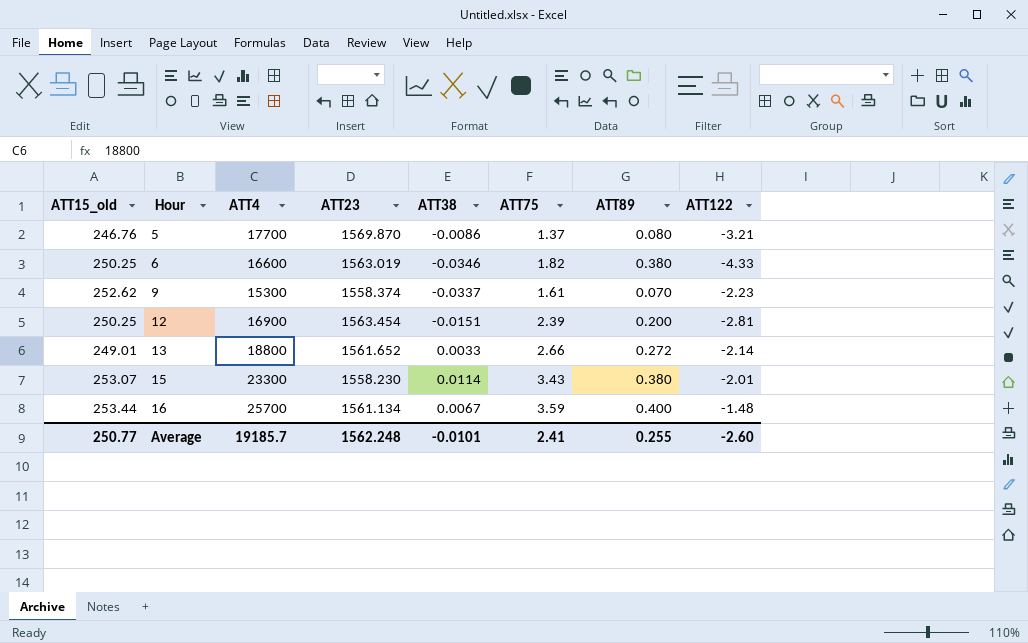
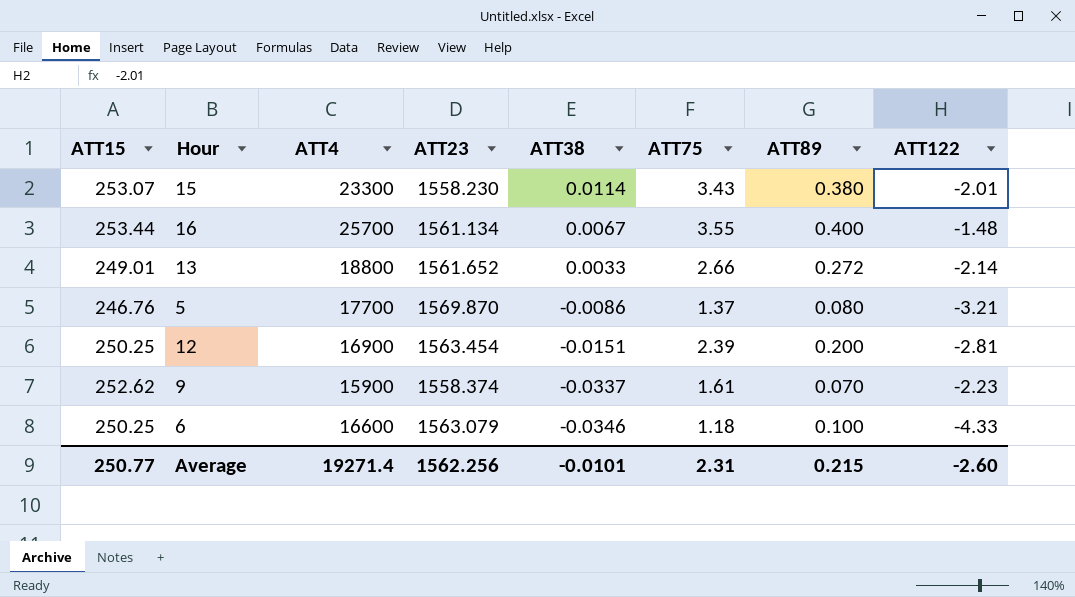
row order: Hour ascending -> ATT38 descending
column name: ATT15_old -> ATT15
16 | ATT75: 3.59 -> 3.55
9 | ATT4: 15300 -> 15900
6 | ATT23: 1563.019 -> 1563.079
6 | ATT75: 1.82 -> 1.18
6 | ATT89: 0.380 -> 0.100
Average | ATT4: 19185.7 -> 19271.4
Average | ATT23: 1562.248 -> 1562.256
Average | ATT75: 2.41 -> 2.31
Average | ATT89: 0.255 -> 0.215

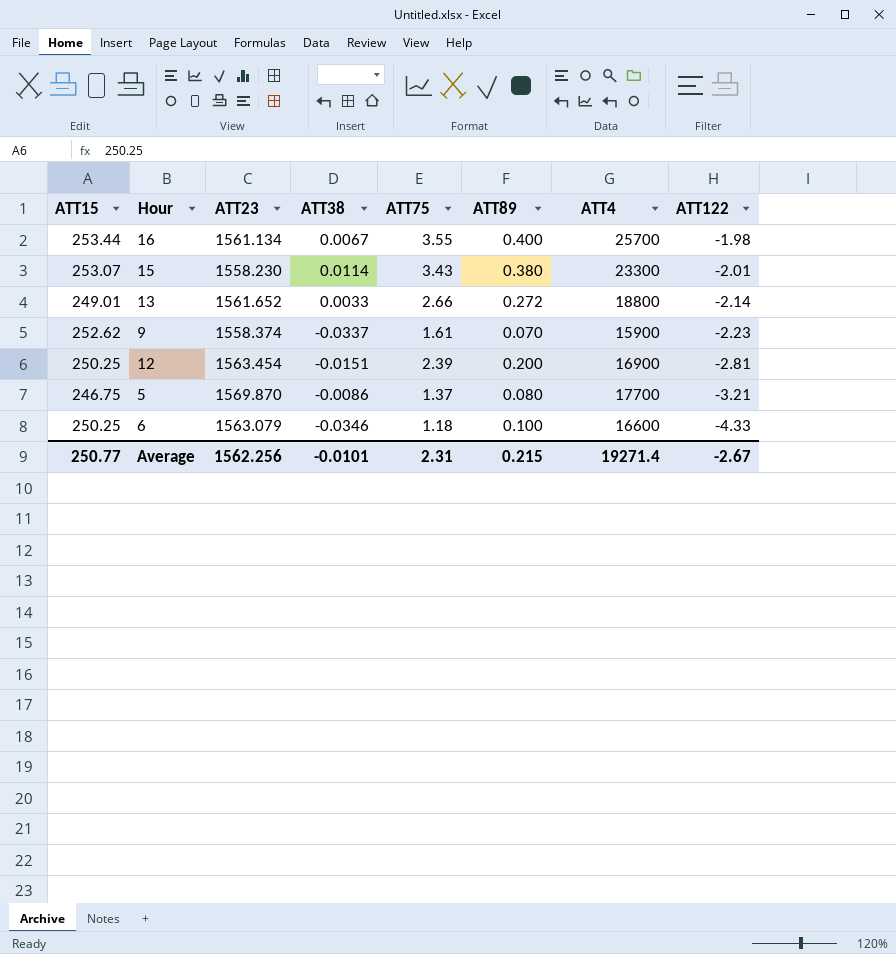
row order: ATT38 descending -> ATT122 descending
column ATT4 | position: 3 -> 7
16 | ATT122: -1.48 -> -1.98
5 | ATT15: 246.76 -> 246.75
Average | ATT122: -2.60 -> -2.67

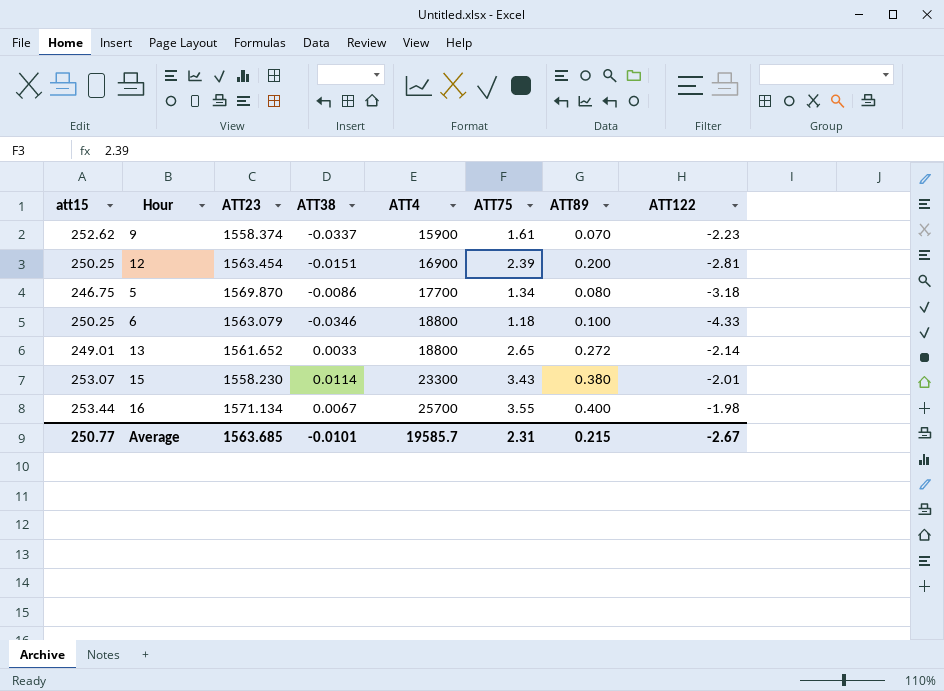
row order: ATT122 descending -> ATT4 ascending
column name: ATT15 -> att15
column ATT4 | position: 7 -> 5
5 | ATT75: 1.37 -> 1.34
5 | ATT122: -3.21 -> -3.18
6 | ATT4: 16600 -> 18800
13 | ATT75: 2.66 -> 2.65
16 | ATT23: 1561.134 -> 1571.134
Average | ATT23: 1562.256 -> 1563.685
Average | ATT4: 19271.4 -> 19585.7

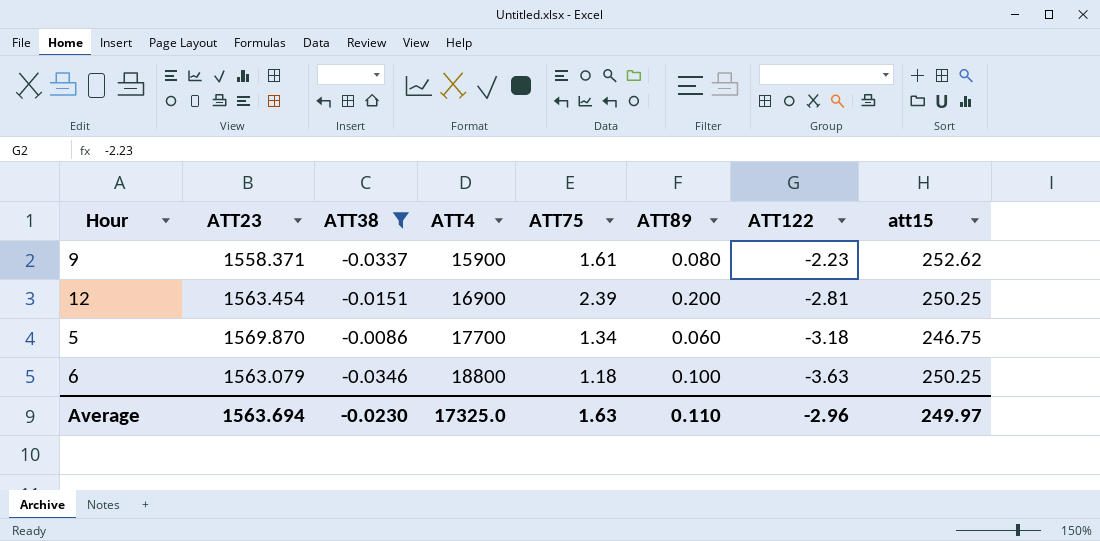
filter: none -> ATT38 <= -0.0086
column att15 | position: 1 -> 8
9 | ATT23: 1558.374 -> 1558.371
9 | ATT89: 0.070 -> 0.080
5 | ATT89: 0.080 -> 0.060
6 | ATT122: -4.33 -> -3.63
Average | ATT23: 1563.685 -> 1563.694
Average | ATT38: -0.0101 -> -0.0230
Average | ATT4: 19585.7 -> 17325.0
Average | ATT75: 2.31 -> 1.63
Average | ATT89: 0.215 -> 0.110
Average | ATT122: -2.67 -> -2.96
Average | att15: 250.77 -> 249.97

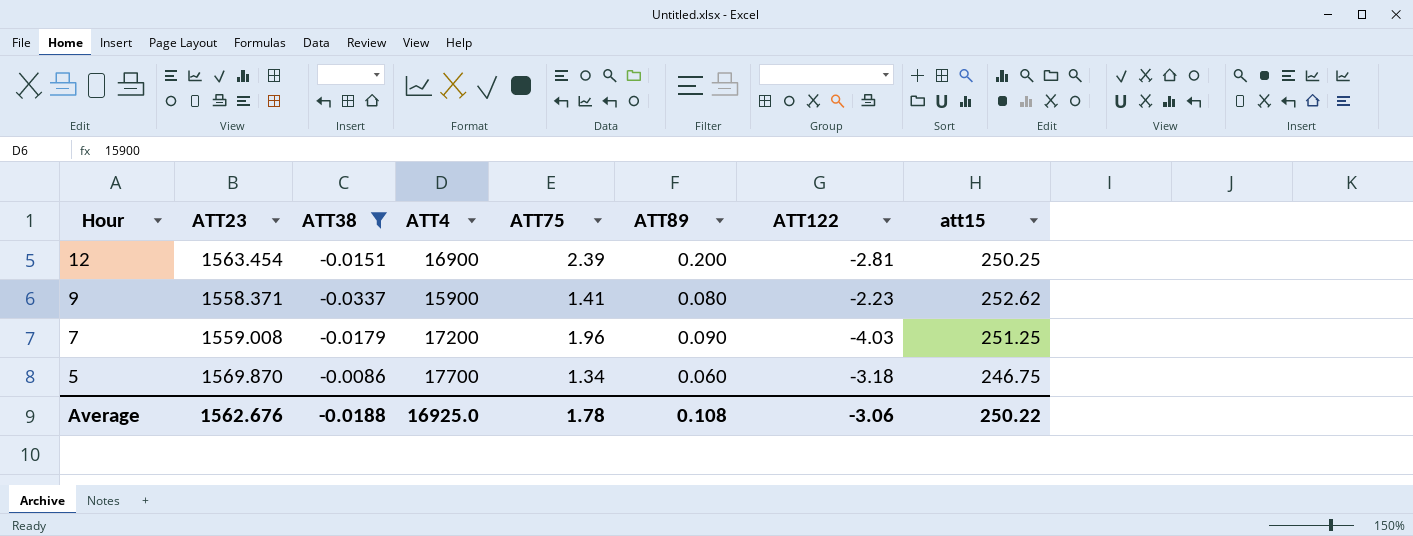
row order: ATT4 ascending -> Hour descending
row 6: 1563.079 | -0.0346 | 18800 | 1.18 | 0.100 | -3.63 | 250.25 -> none
9 | ATT75: 1.61 -> 1.41
row 7: none -> 1559.008 | -0.0179 | 17200 | 1.96 | 0.090 | -4.03 | 251.25
Average | ATT23: 1563.694 -> 1562.676
Average | ATT38: -0.0230 -> -0.0188
Average | ATT4: 17325.0 -> 16925.0
Average | ATT75: 1.63 -> 1.78
Average | ATT89: 0.110 -> 0.108
Average | ATT122: -2.96 -> -3.06
Average | att15: 249.97 -> 250.22

